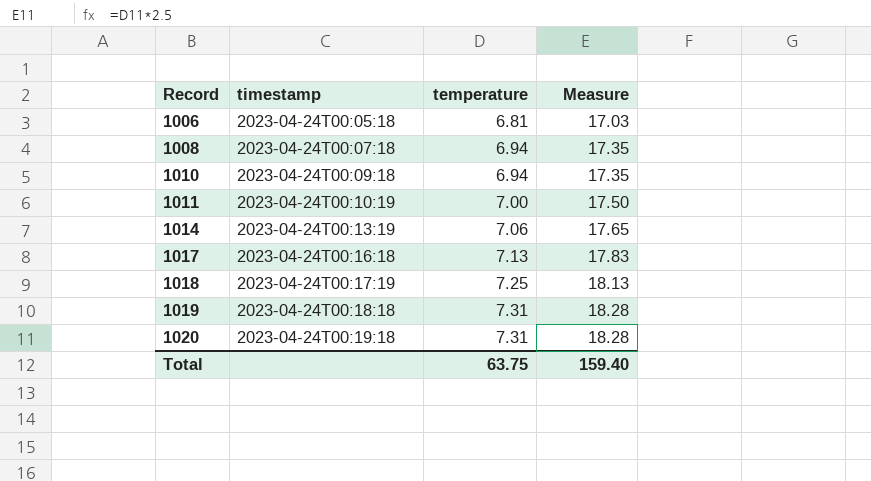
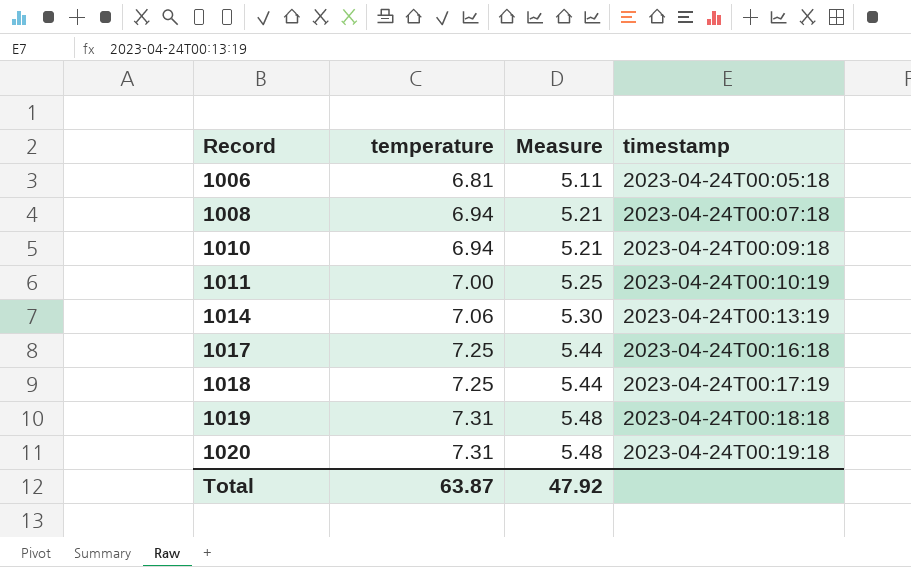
column Measure | formula: [temperature] * 2.5 -> [temperature] * 0.75
column timestamp | position: 2 -> 4
1017 | temperature: 7.13 -> 7.25
Total | temperature: 63.75 -> 63.87
Total | Measure: 159.40 -> 47.92

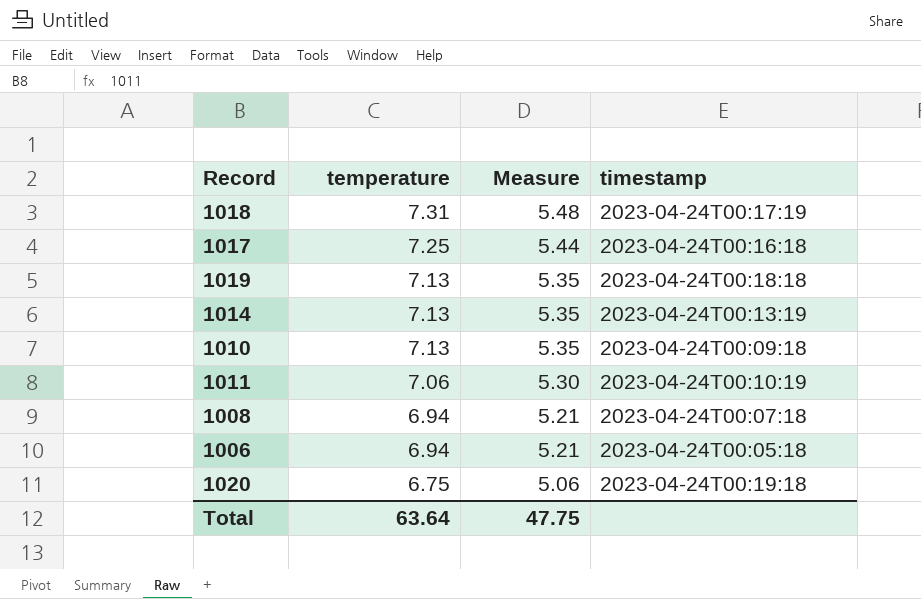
row order: Record ascending -> temperature descending
1018 | temperature: 7.25 -> 7.31
1018 | Measure: 5.44 -> 5.48
1019 | temperature: 7.31 -> 7.13
1019 | Measure: 5.48 -> 5.35
1014 | temperature: 7.06 -> 7.13
1014 | Measure: 5.30 -> 5.35
1010 | temperature: 6.94 -> 7.13
1010 | Measure: 5.21 -> 5.35
1011 | temperature: 7.00 -> 7.06
1011 | Measure: 5.25 -> 5.30
1006 | temperature: 6.81 -> 6.94
1006 | Measure: 5.11 -> 5.21
1020 | temperature: 7.31 -> 6.75
1020 | Measure: 5.48 -> 5.06
Total | temperature: 63.87 -> 63.64
Total | Measure: 47.92 -> 47.75

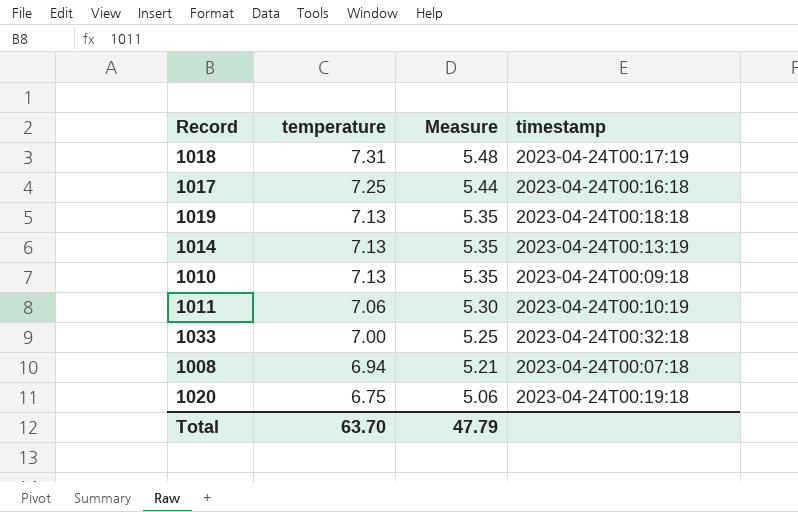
row 1006: 6.94 | 5.21 | 2023-04-24T00:05:18 -> none
row 1033: none -> 7.00 | 5.25 | 2023-04-24T00:32:18
Total | temperature: 63.64 -> 63.70
Total | Measure: 47.75 -> 47.79

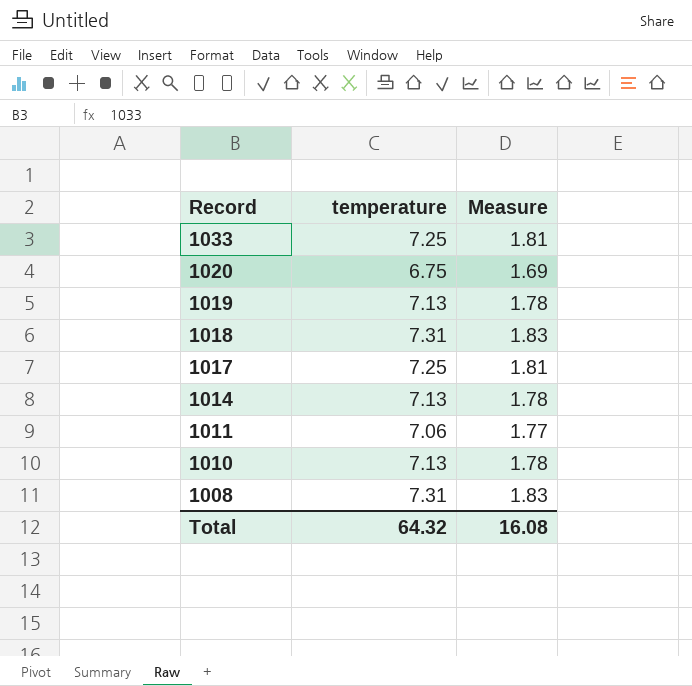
row order: temperature descending -> Record descending
column timestamp | position: 4 -> none
column Measure | formula: [temperature] * 0.75 -> [temperature] * 0.25
1033 | temperature: 7.00 -> 7.25
1008 | temperature: 6.94 -> 7.31
Total | temperature: 63.70 -> 64.32
Total | Measure: 47.79 -> 16.08

